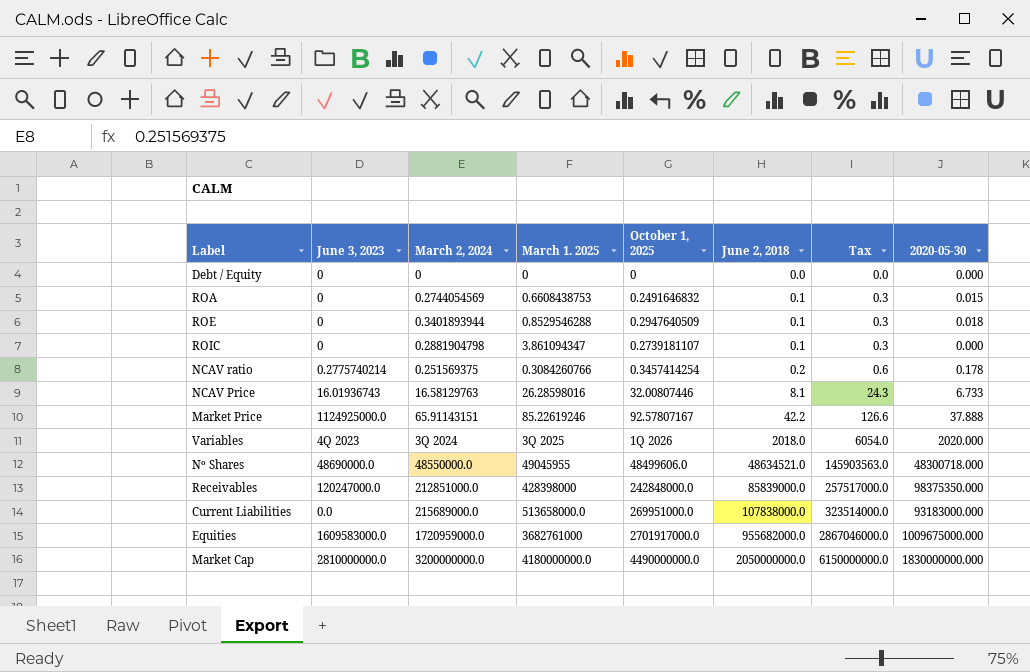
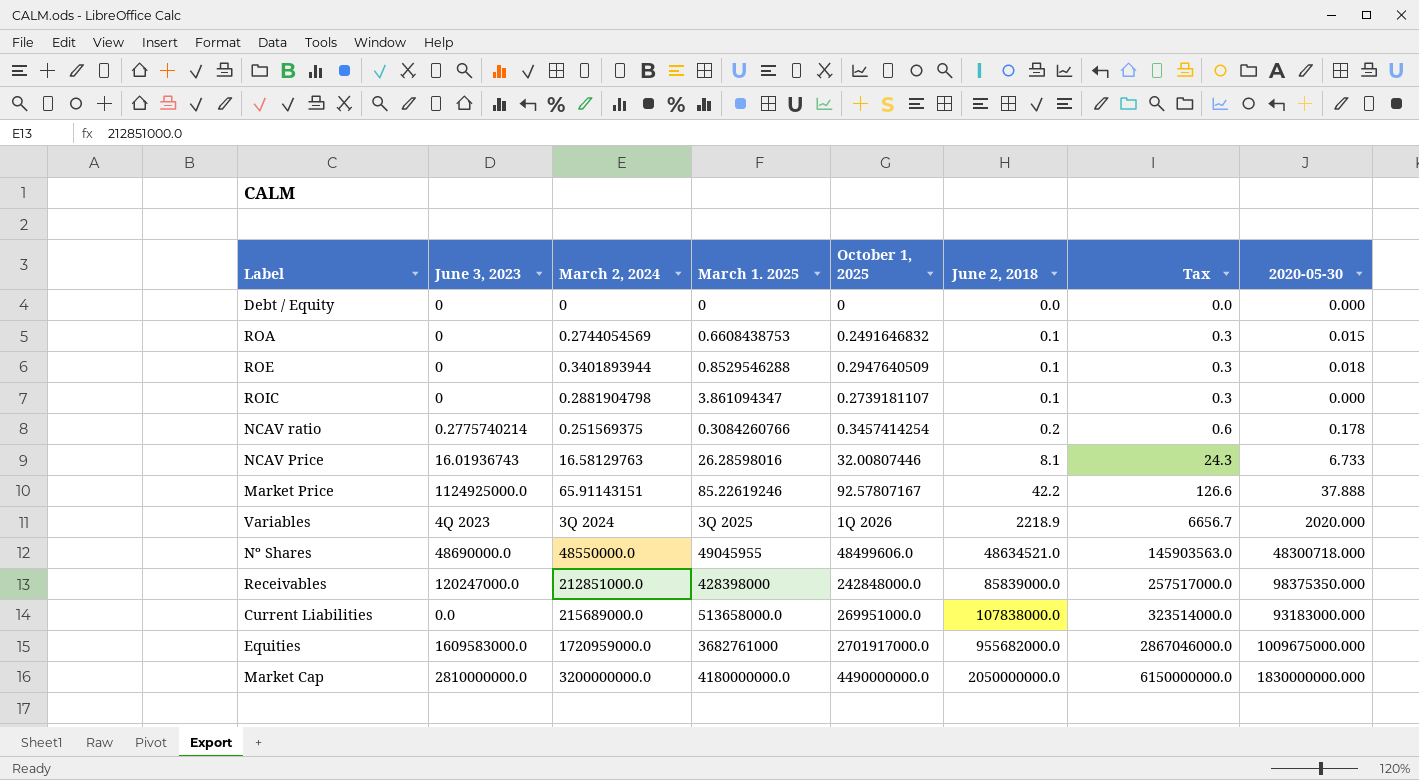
Variables | June 2, 2018: 2018.0 -> 2218.9
Variables | Tax: 6054.0 -> 6656.7

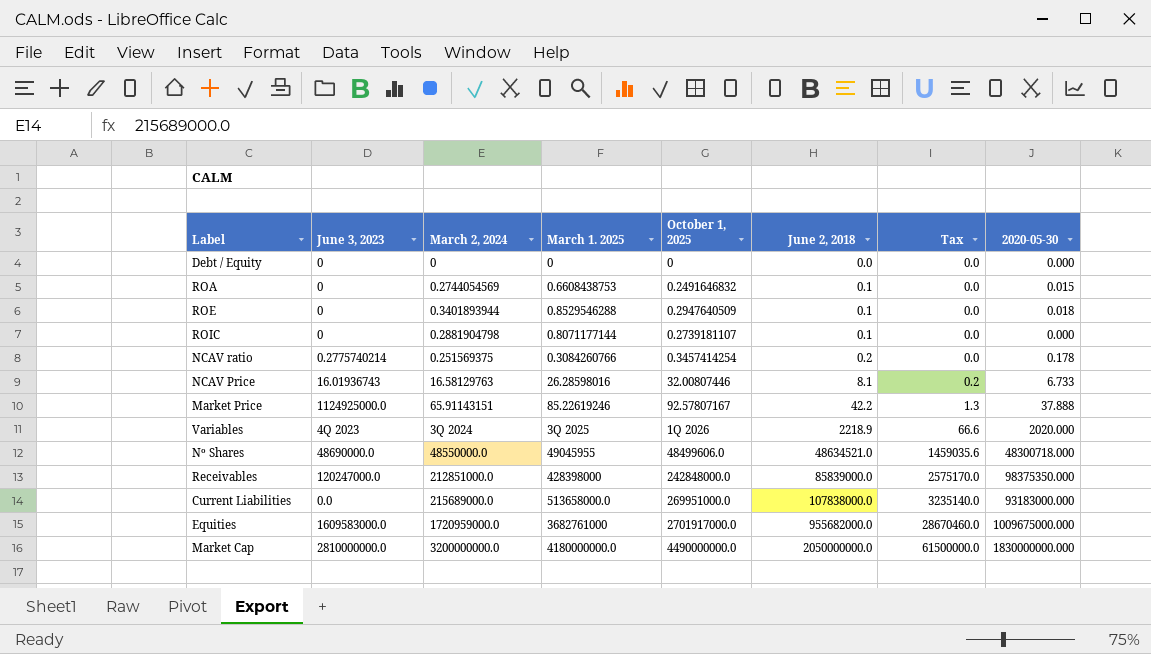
column Tax | formula: [June 2, 2018] * 3 -> [June 2, 2018] * 0.03
ROIC | March 1. 2025: 3.861094347 -> 0.8071177144

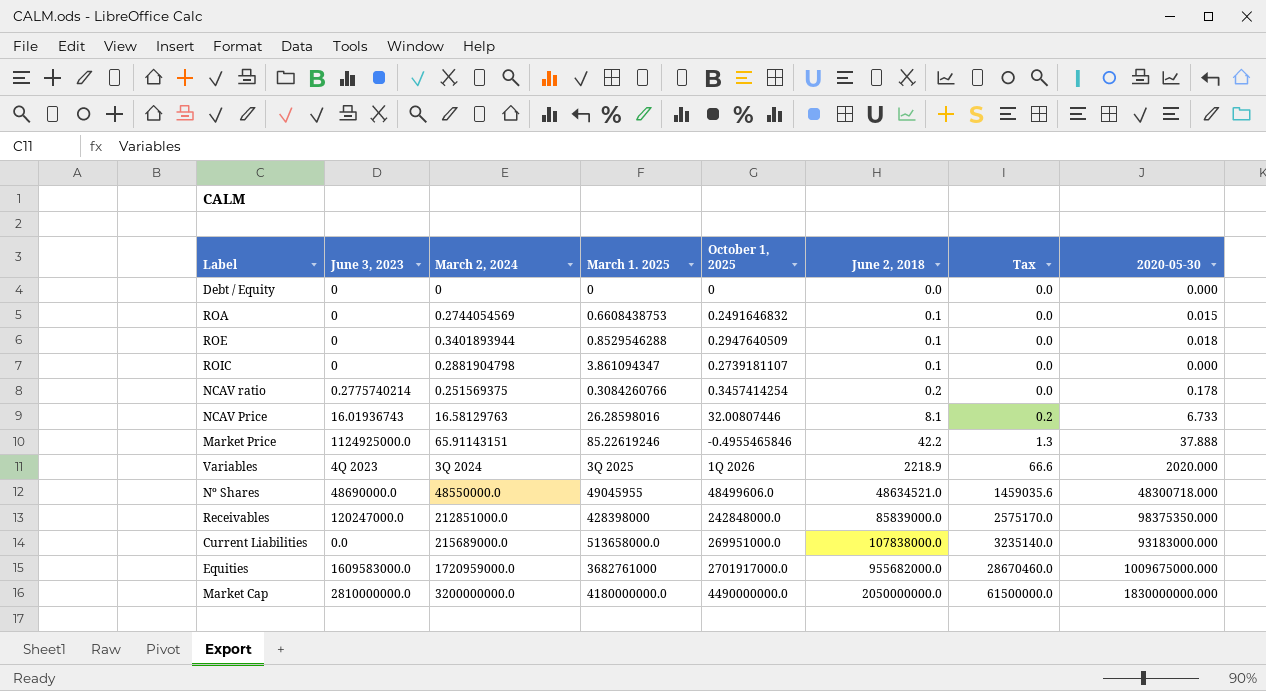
ROIC | March 1. 2025: 0.8071177144 -> 3.861094347
Market Price | October 1, 2025: 92.57807167 -> -0.4955465846

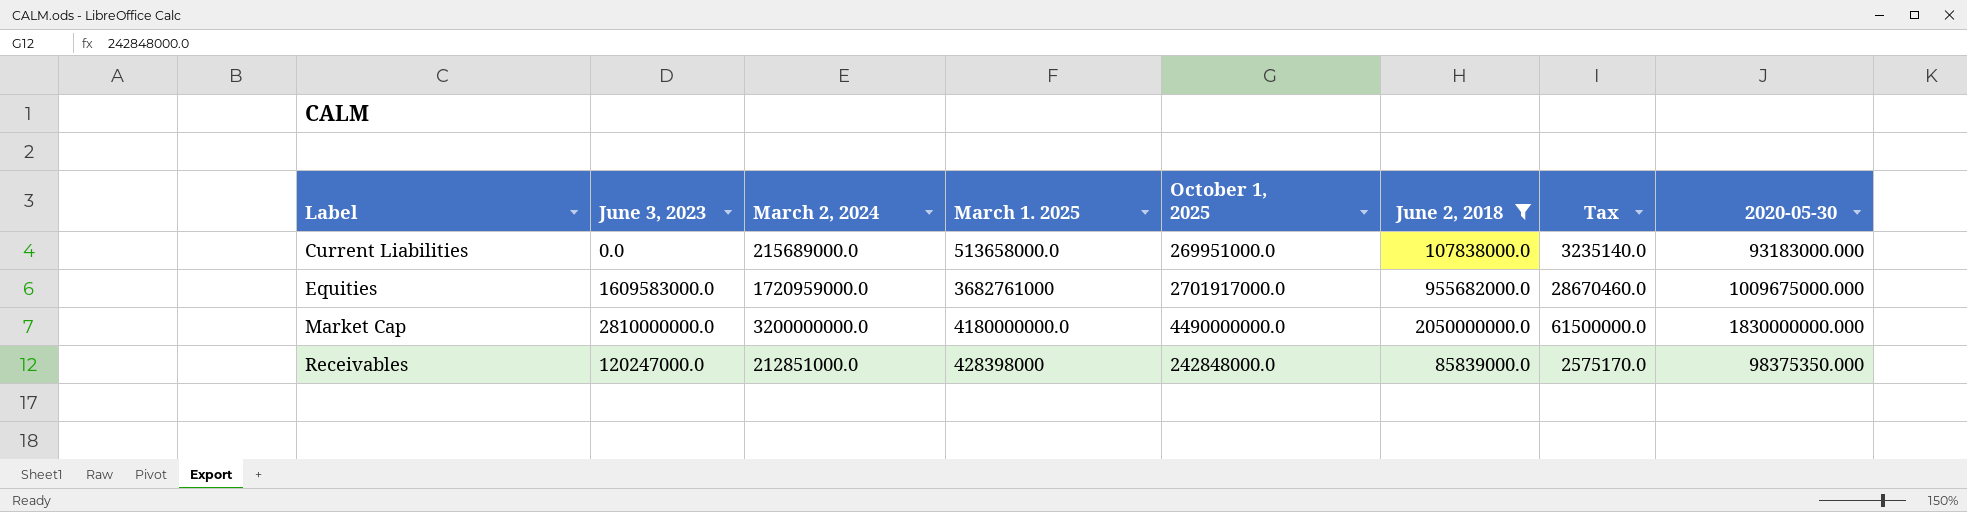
filter: none -> June 2, 2018 >= 85839000.0
row order: June 2, 2018 ascending -> Label ascending

